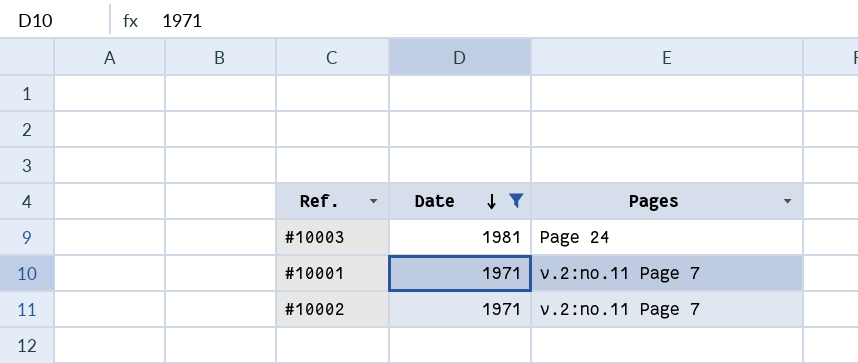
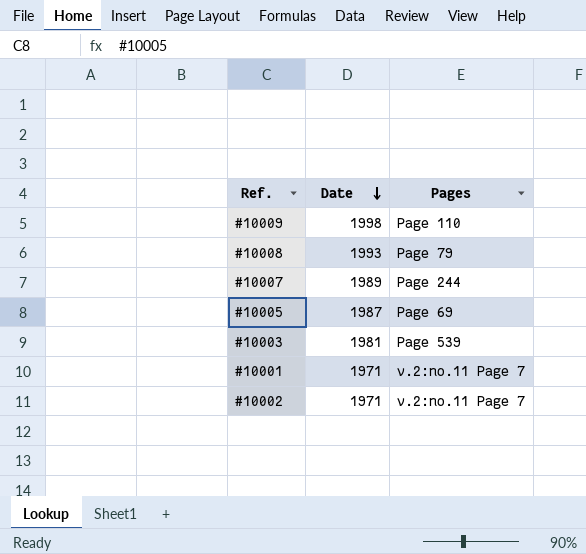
filter: Date <= 1981 -> none
#10003 | Pages: Page 24 -> Page 539

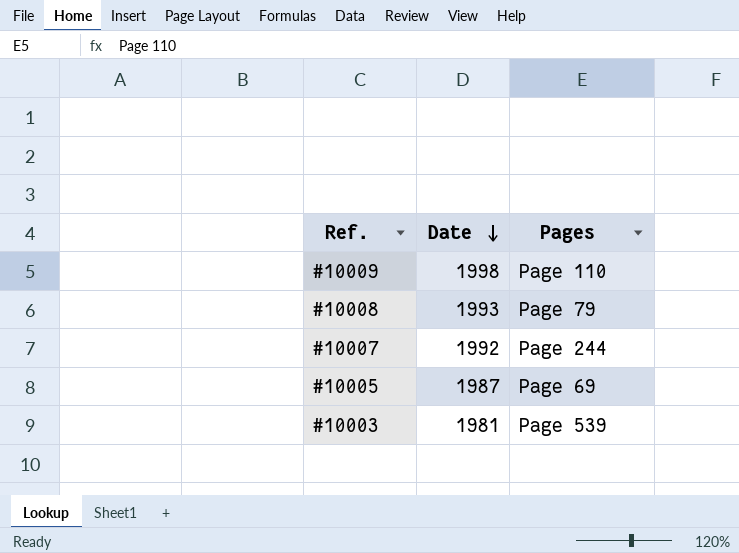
row #10001: 1971 | v.2:no.11 Page 7 -> none
row #10002: 1971 | v.2:no.11 Page 7 -> none
#10007 | Date: 1989 -> 1992

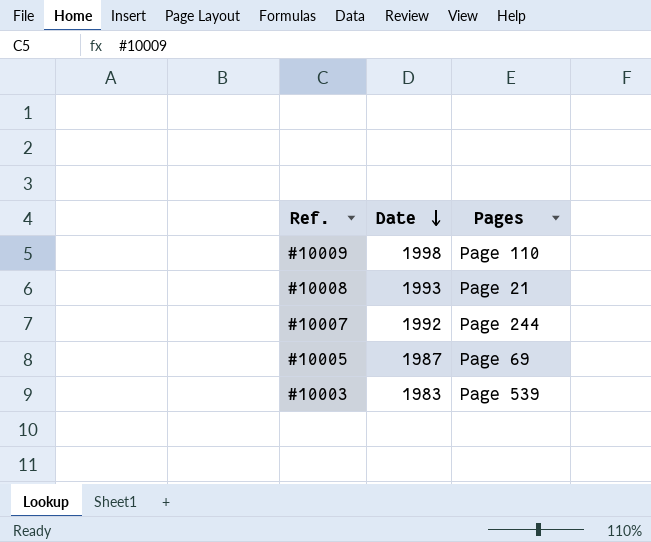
#10008 | Pages: Page 79 -> Page 21
#10003 | Date: 1981 -> 1983

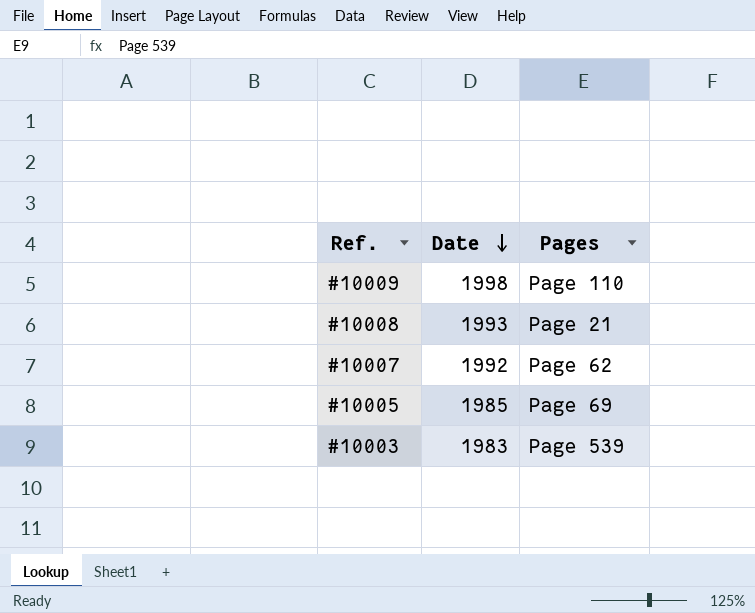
#10007 | Pages: Page 244 -> Page 62
#10005 | Date: 1987 -> 1985

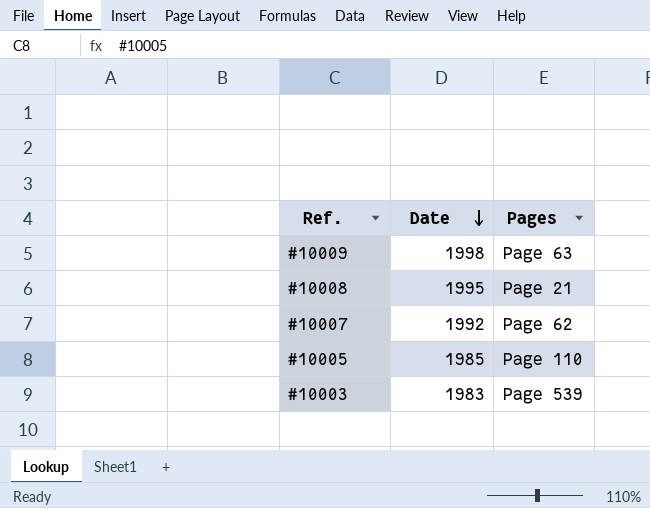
#10009 | Pages: Page 110 -> Page 63
#10008 | Date: 1993 -> 1995
#10005 | Pages: Page 69 -> Page 110

